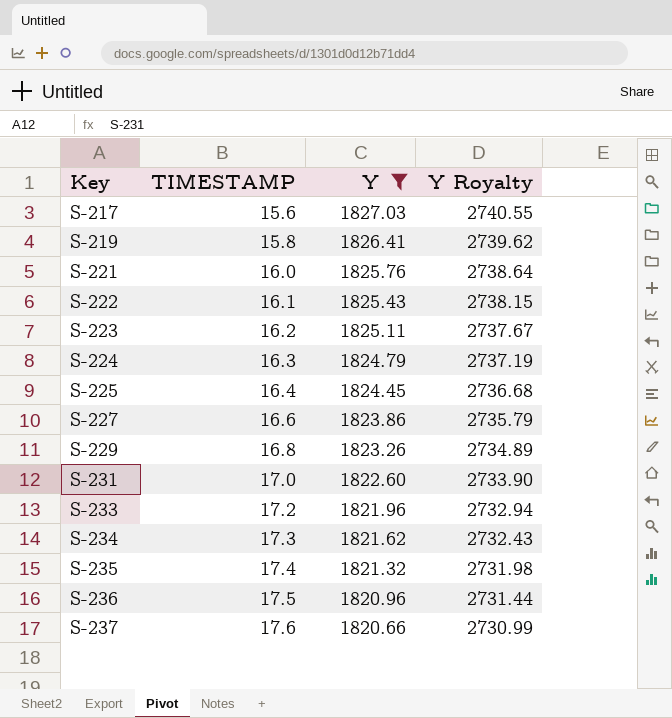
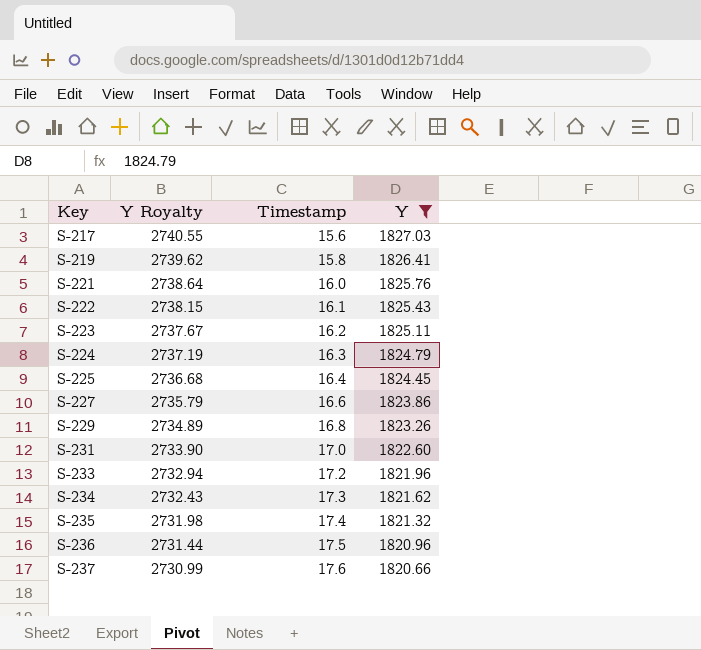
column Y Royalty | position: 4 -> 2
column name: TIMESTAMP -> Timestamp

